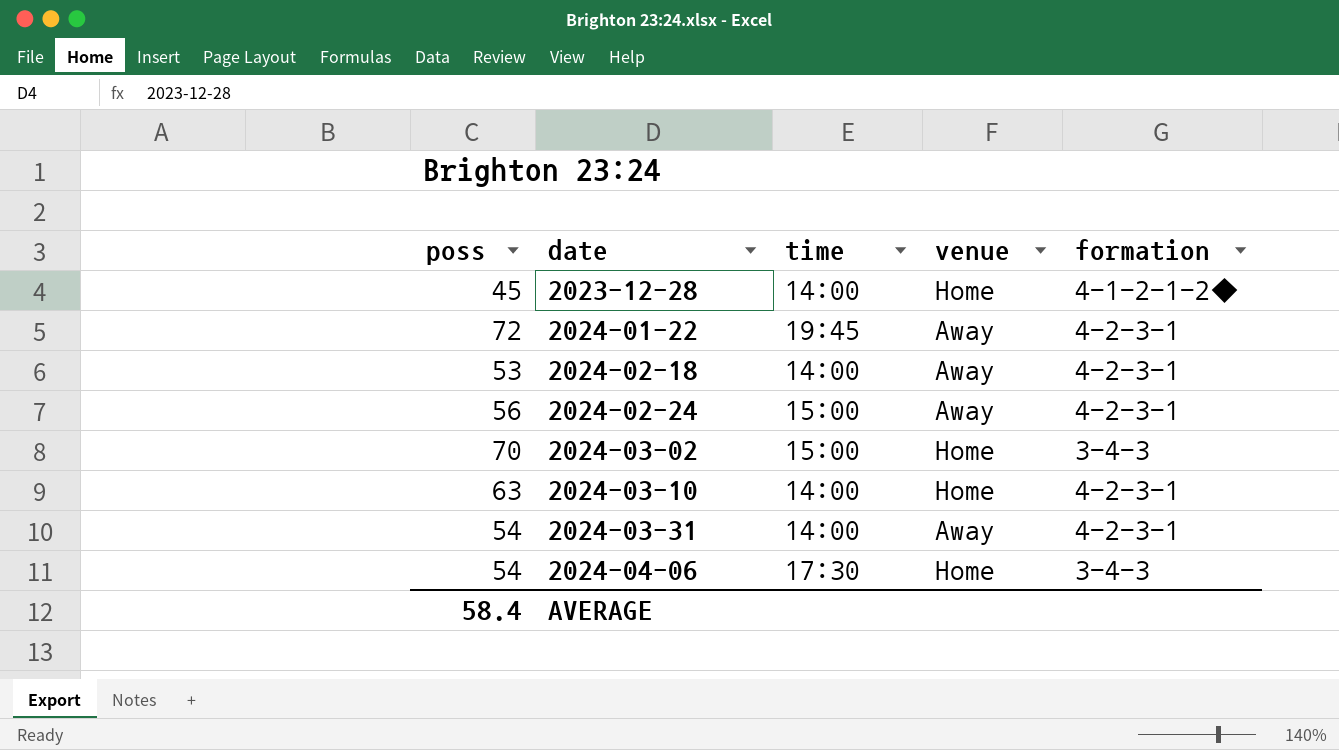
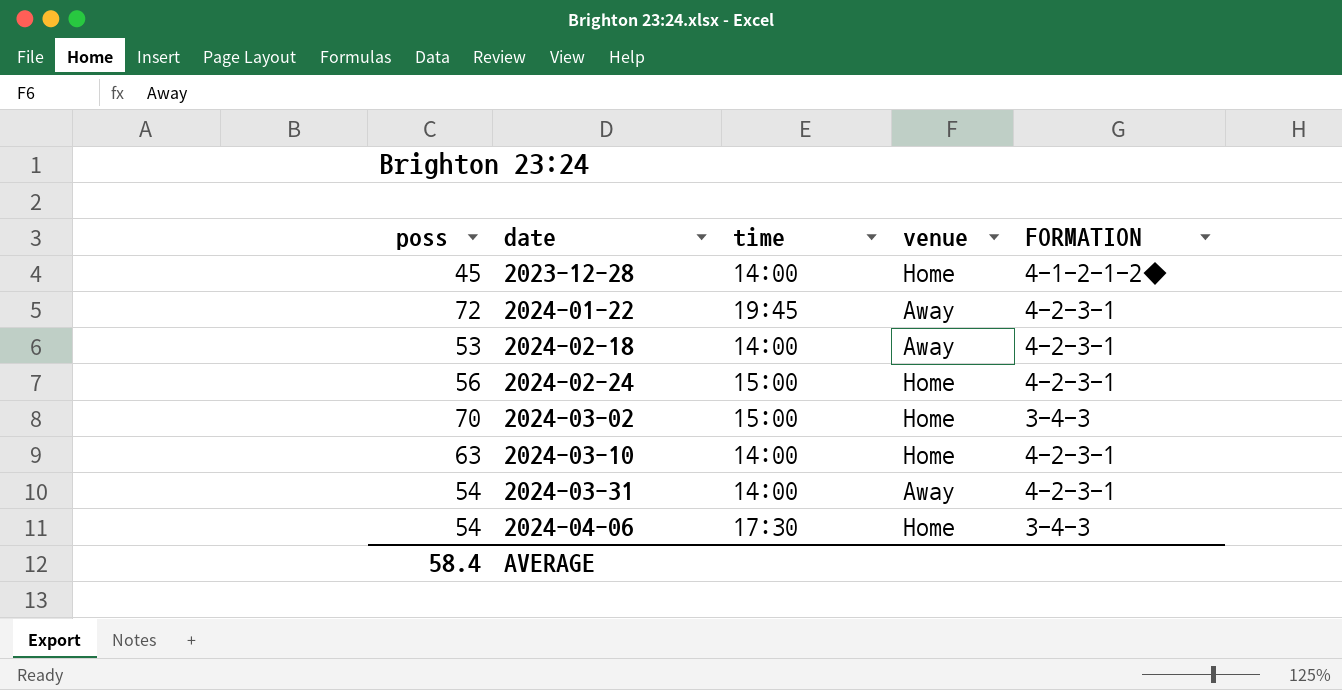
column name: formation -> FORMATION
2024-02-24 | venue: Away -> Home

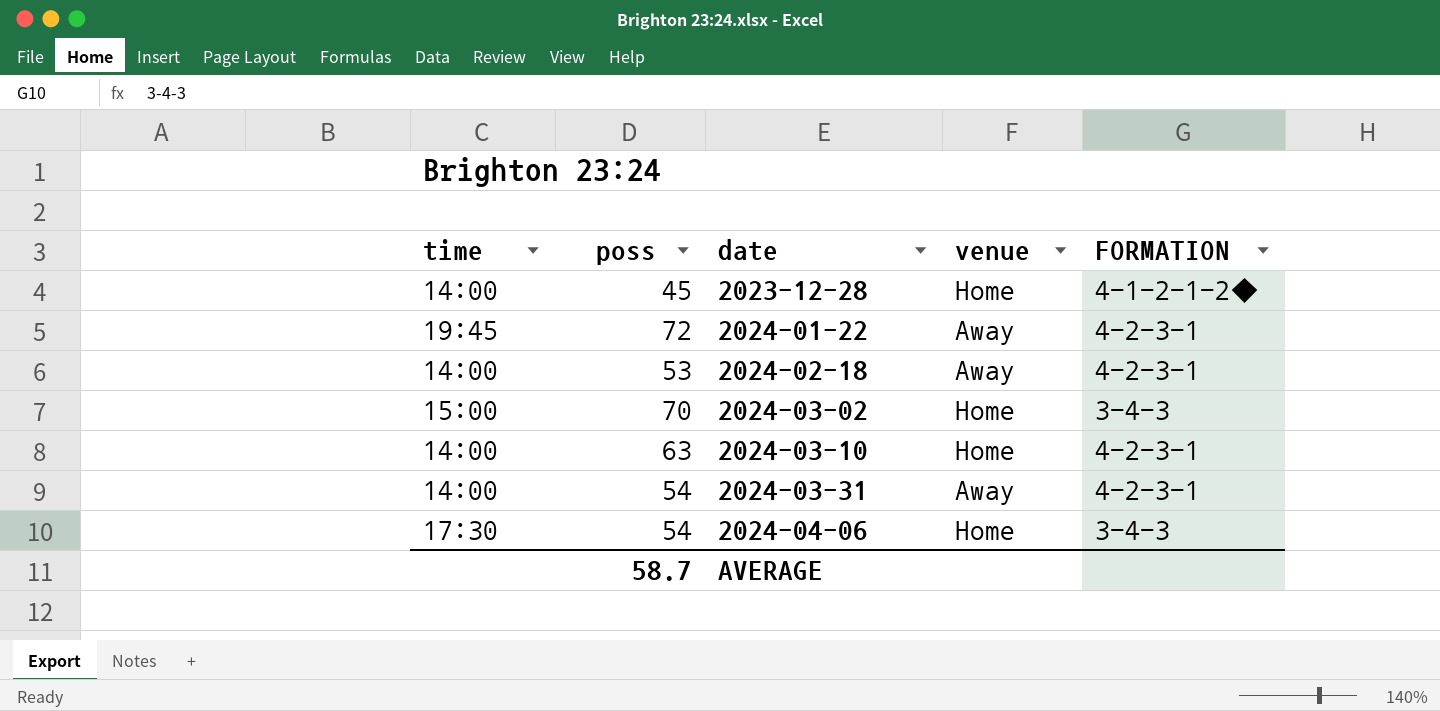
column time | position: 3 -> 1
row 2024-02-24: 56 | 15:00 | Home | 4-2-3-1 -> none
AVERAGE | poss: 58.4 -> 58.7

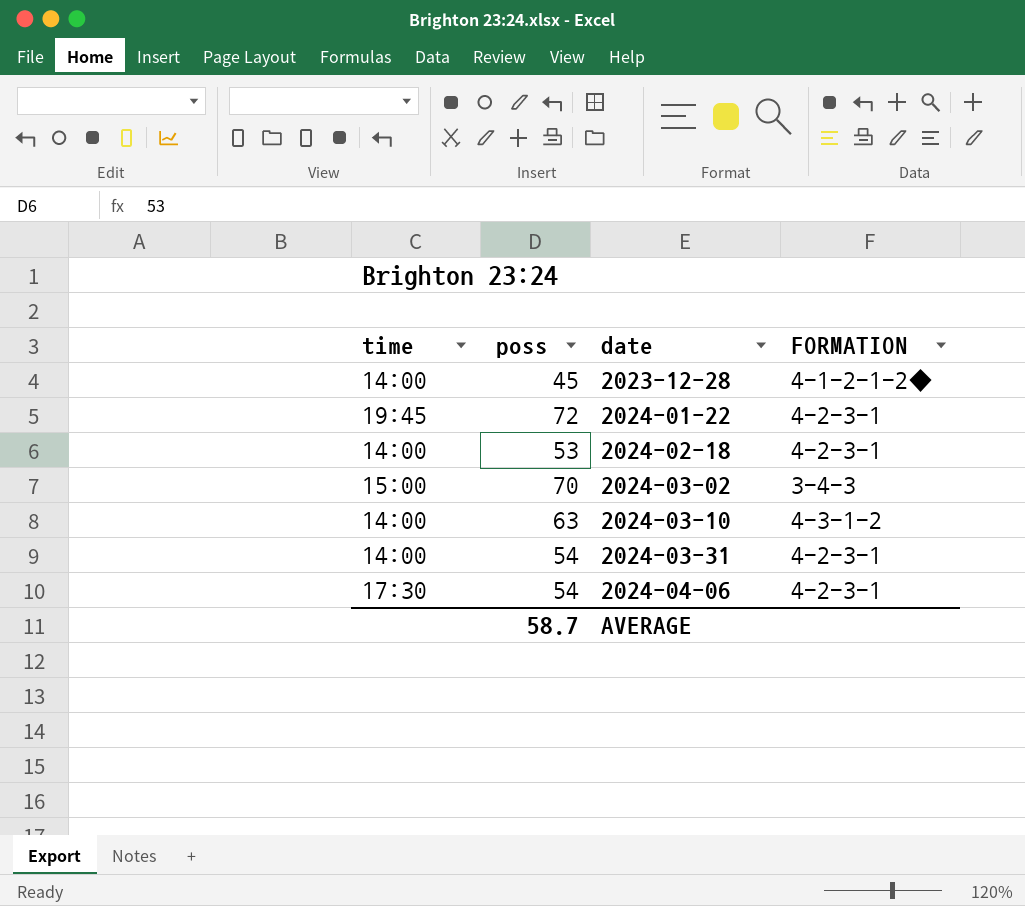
column venue | position: 4 -> none
2024-03-10 | FORMATION: 4-2-3-1 -> 4-3-1-2
2024-04-06 | FORMATION: 3-4-3 -> 4-2-3-1

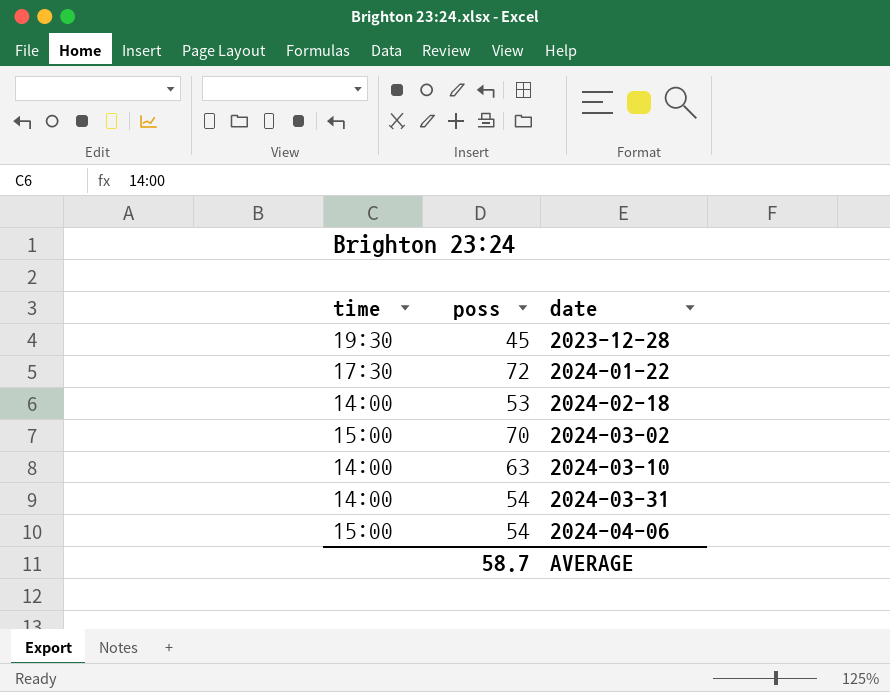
column FORMATION | position: 4 -> none
2023-12-28 | time: 14:00 -> 19:30
2024-01-22 | time: 19:45 -> 17:30
2024-04-06 | time: 17:30 -> 15:00

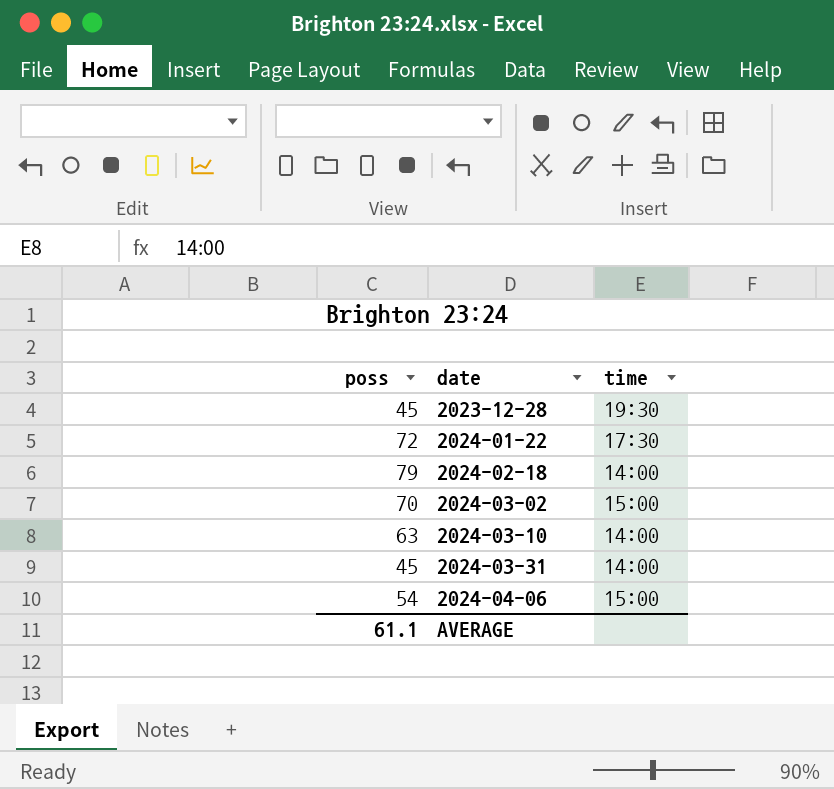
column time | position: 1 -> 3
2024-02-18 | poss: 53 -> 79
2024-03-31 | poss: 54 -> 45
AVERAGE | poss: 58.7 -> 61.1

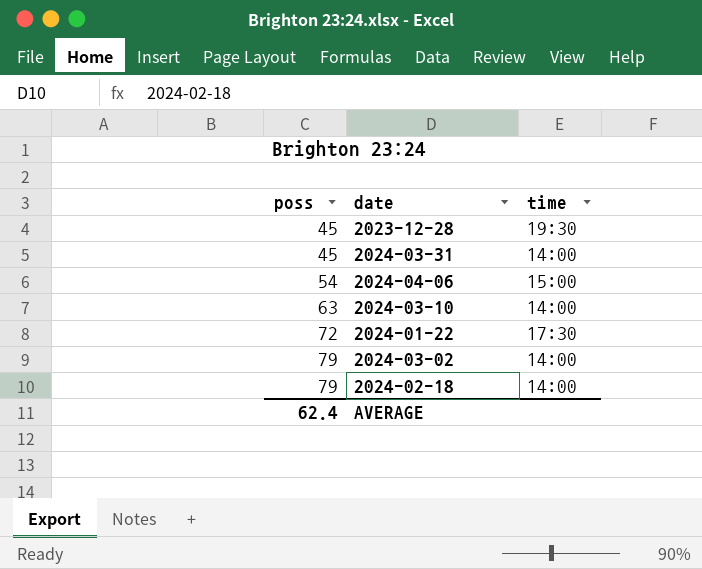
row order: date ascending -> poss ascending
2024-03-02 | poss: 70 -> 79
2024-03-02 | time: 15:00 -> 14:00
AVERAGE | poss: 61.1 -> 62.4

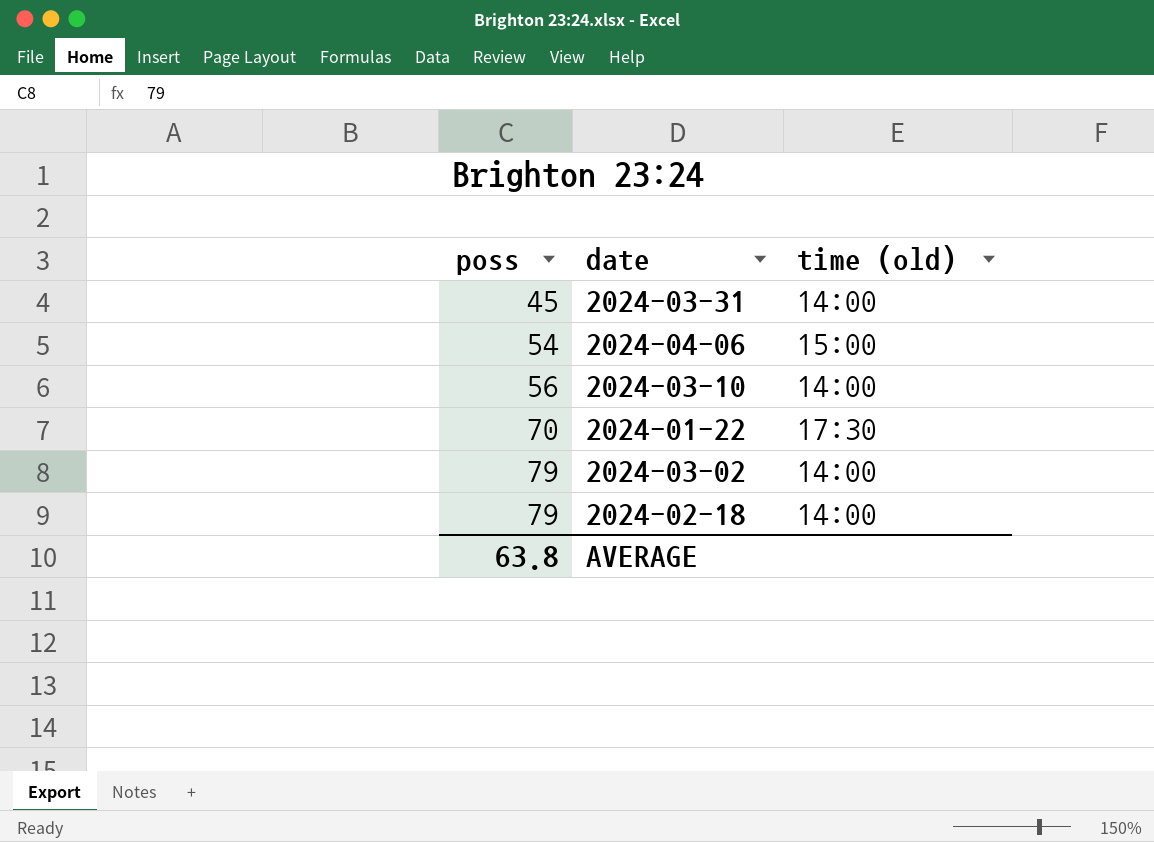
column name: time -> time (old)
row 2023-12-28: 45 | 19:30 -> none
2024-03-10 | poss: 63 -> 56
2024-01-22 | poss: 72 -> 70
AVERAGE | poss: 62.4 -> 63.8

